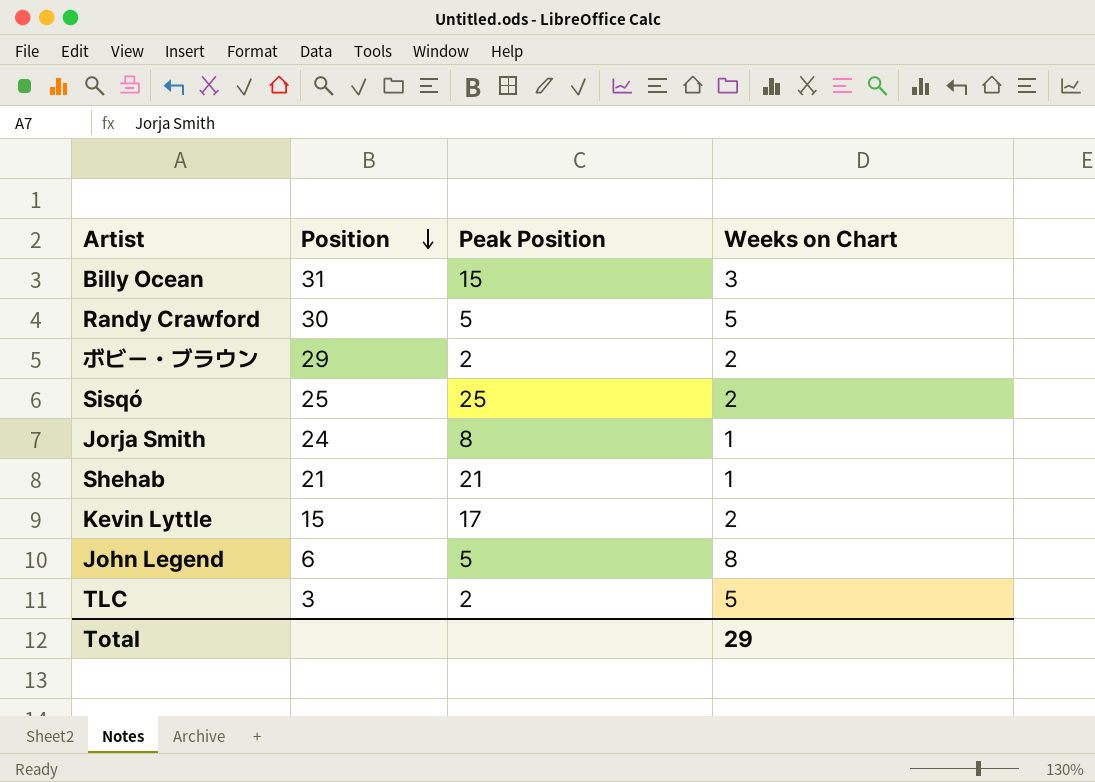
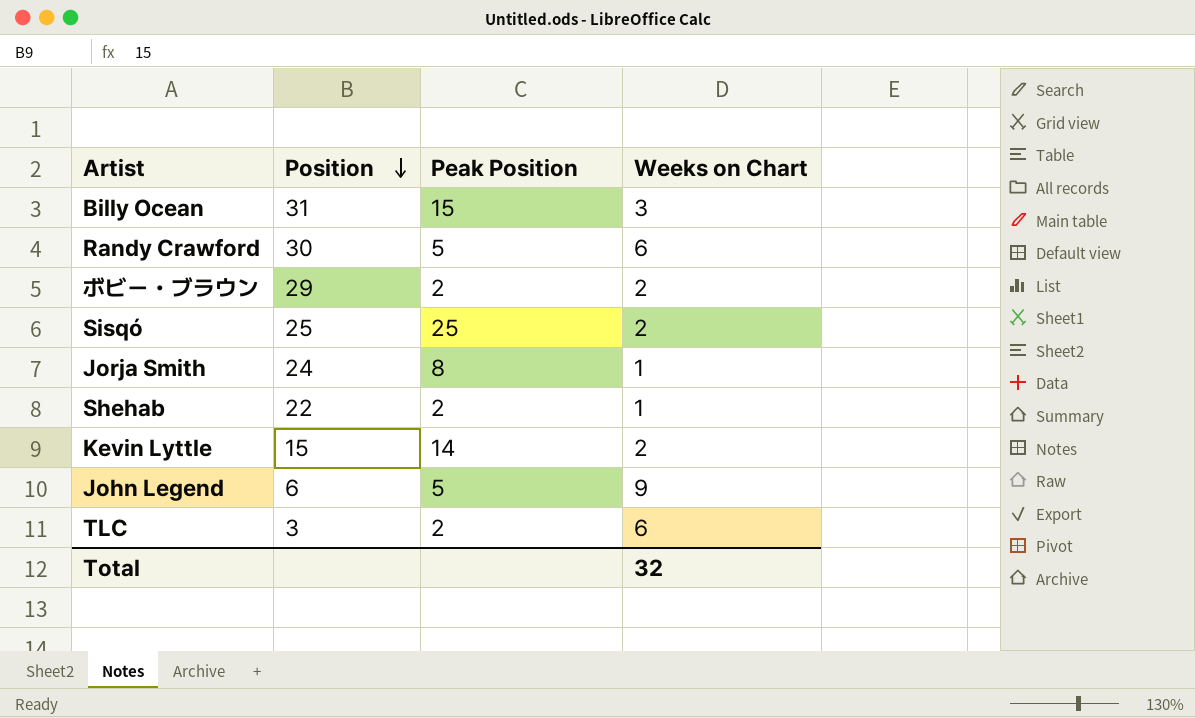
Randy Crawford | Weeks on Chart: 5 -> 6
Shehab | Position: 21 -> 22
Shehab | Peak Position: 21 -> 2
Kevin Lyttle | Peak Position: 17 -> 14
John Legend | Weeks on Chart: 8 -> 9
TLC | Weeks on Chart: 5 -> 6
Total | Weeks on Chart: 29 -> 32

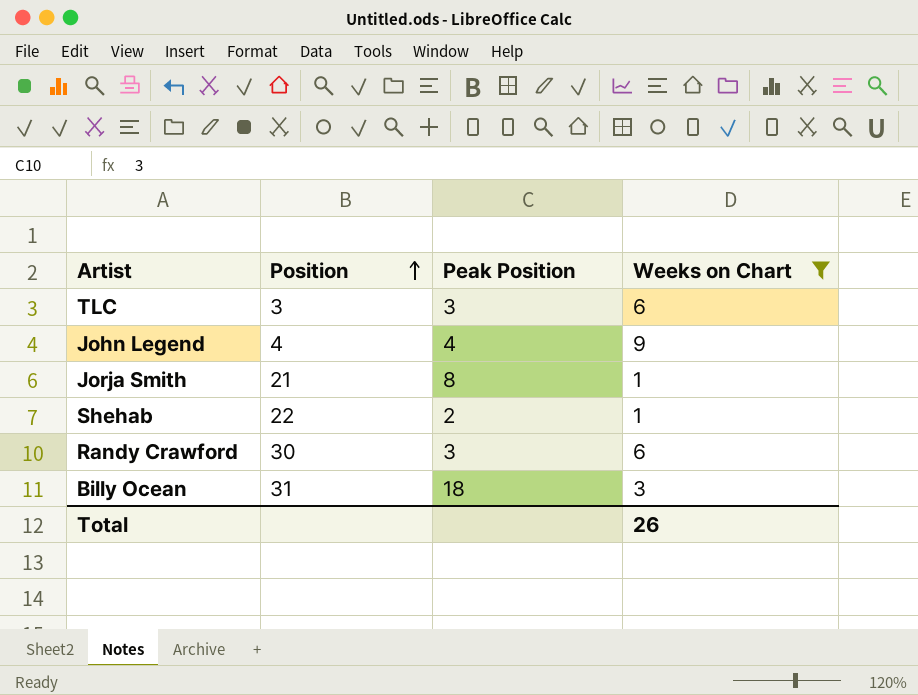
filter: none -> Weeks on Chart != 2
row order: Position descending -> Position ascending
TLC | Peak Position: 2 -> 3
John Legend | Position: 6 -> 4
John Legend | Peak Position: 5 -> 4
Jorja Smith | Position: 24 -> 21
Randy Crawford | Peak Position: 5 -> 3
Billy Ocean | Peak Position: 15 -> 18
Total | Weeks on Chart: 32 -> 26

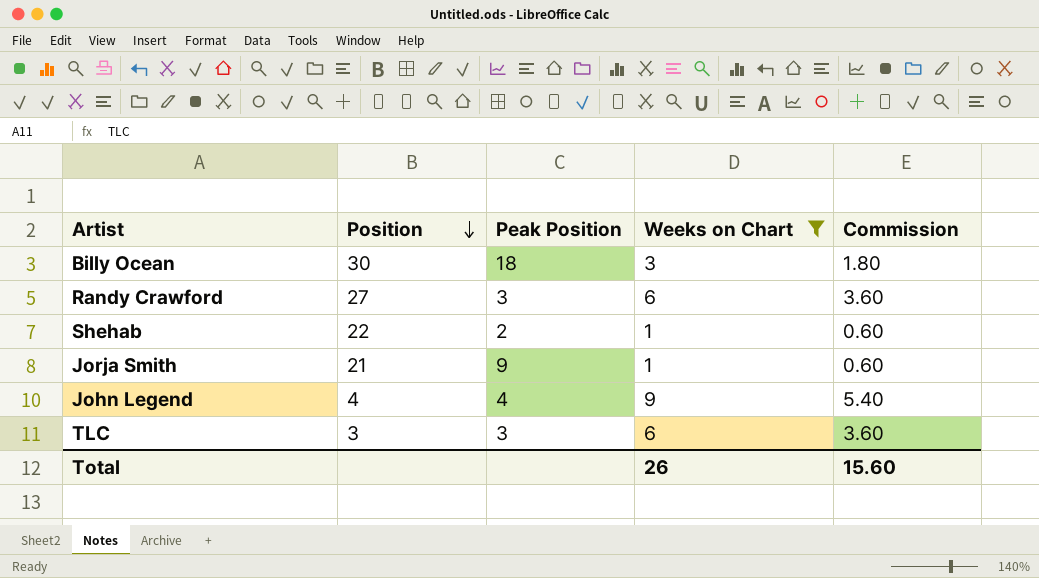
row order: Position ascending -> Position descending
column Commission | formula: none -> [Weeks on Chart] * 0.6
Billy Ocean | Position: 31 -> 30
Randy Crawford | Position: 30 -> 27
Jorja Smith | Peak Position: 8 -> 9

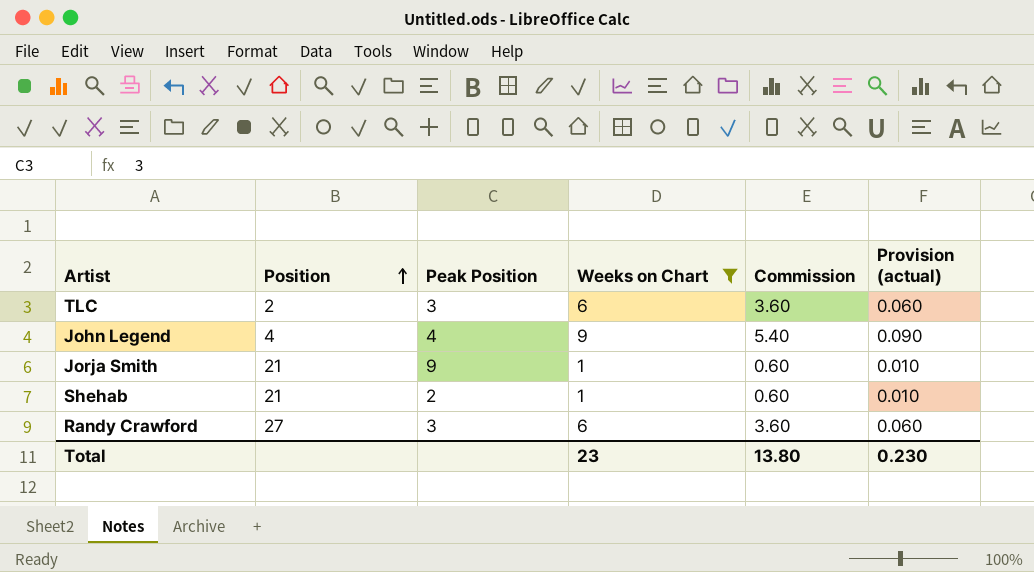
row order: Position descending -> Position ascending
column Provision (actual) | formula: none -> [Weeks on Chart] * 0.01
row Billy Ocean: 30 | 18 | 3 | 1.80 -> none
TLC | Position: 3 -> 2
Shehab | Position: 22 -> 21
Total | Weeks on Chart: 26 -> 23
Total | Commission: 15.60 -> 13.80

